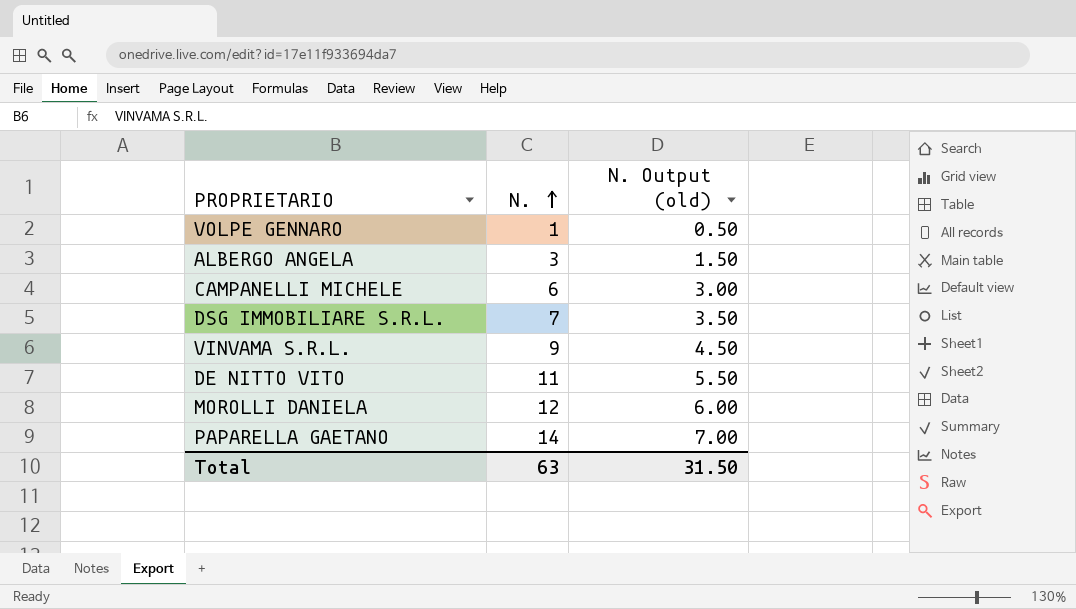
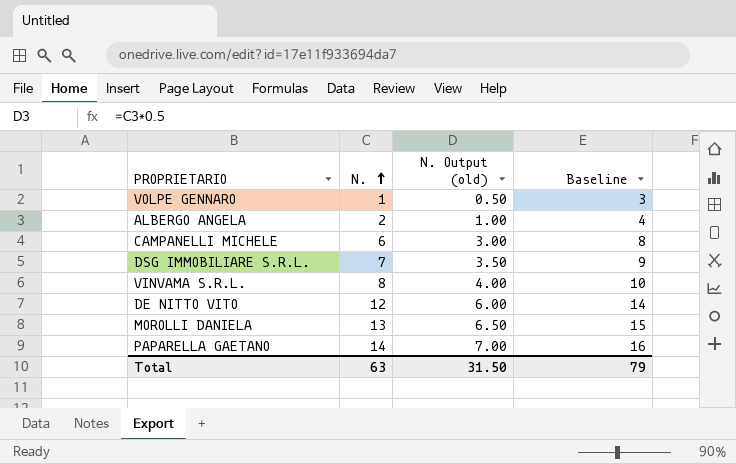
column Baseline | formula: none -> [N.] + 2
ALBERGO ANGELA | N.: 3 -> 2
ALBERGO ANGELA | N. Output (old): 1.50 -> 1.00
VINVAMA S.R.L. | N.: 9 -> 8
VINVAMA S.R.L. | N. Output (old): 4.50 -> 4.00
DE NITTO VITO | N.: 11 -> 12
DE NITTO VITO | N. Output (old): 5.50 -> 6.00
MOROLLI DANIELA | N.: 12 -> 13
MOROLLI DANIELA | N. Output (old): 6.00 -> 6.50

